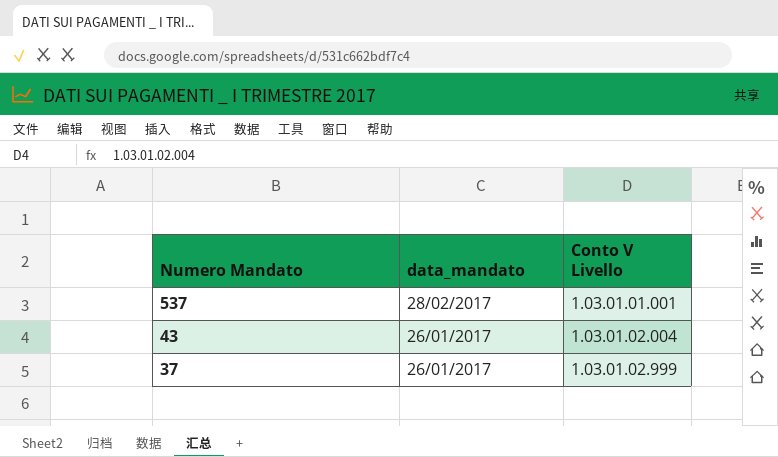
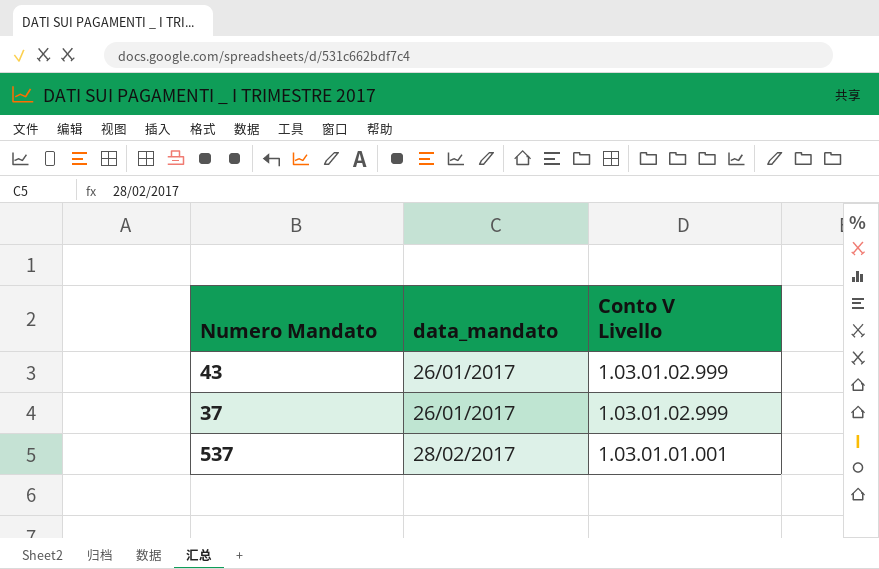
row order: Numero Mandato descending -> data_mandato ascending
43 | Conto V Livello: 1.03.01.02.004 -> 1.03.01.02.999

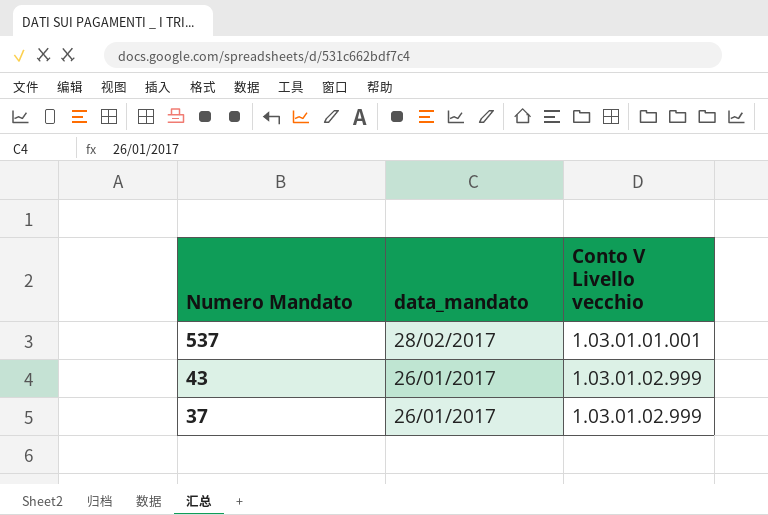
row order: data_mandato ascending -> Numero Mandato descending
column name: Conto V Livello -> Conto V Livello vecchio

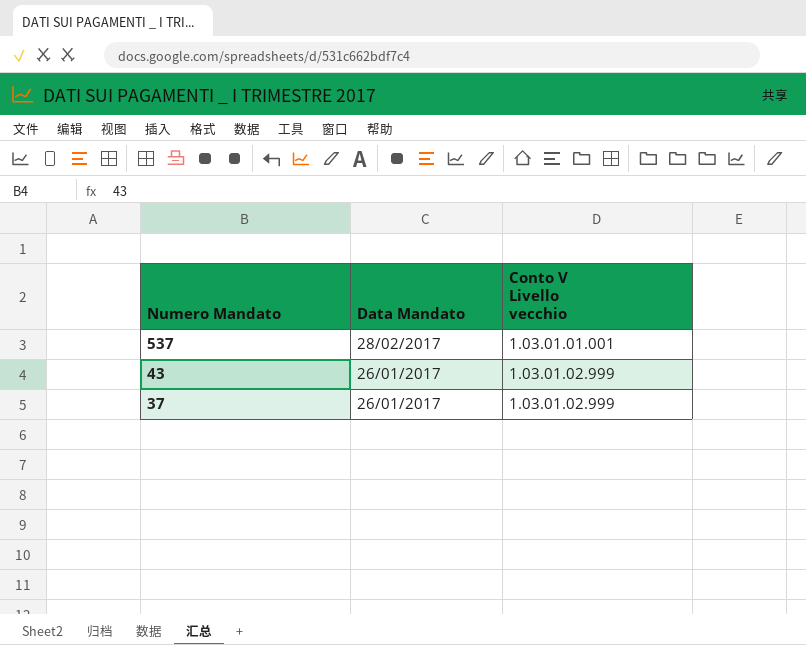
column name: data_mandato -> Data Mandato

